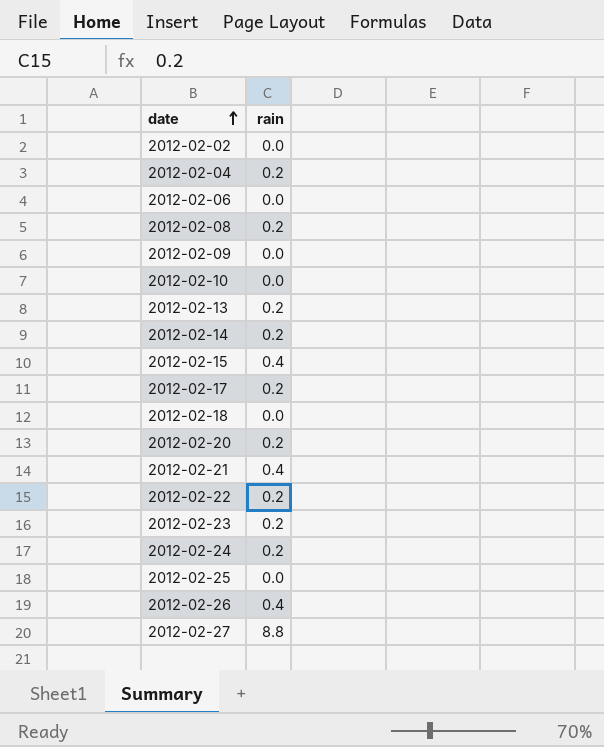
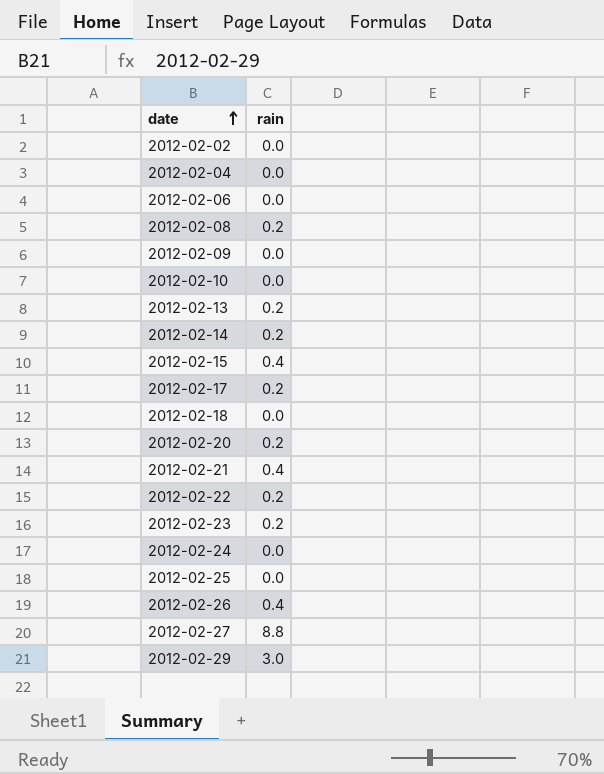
2012-02-04 | rain: 0.2 -> 0.0
2012-02-24 | rain: 0.2 -> 0.0
row 2012-02-29: none -> 3.0

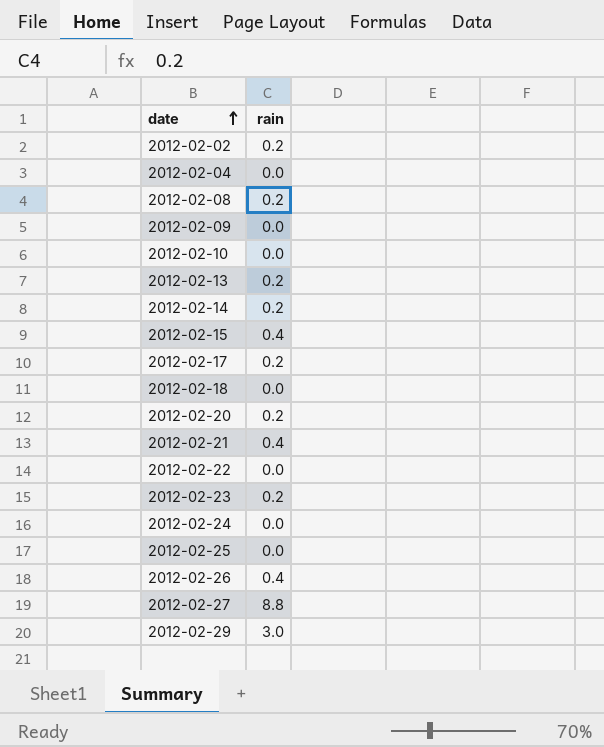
row 2012-02-06: 0.0 -> none
2012-02-02 | rain: 0.0 -> 0.2
2012-02-22 | rain: 0.2 -> 0.0

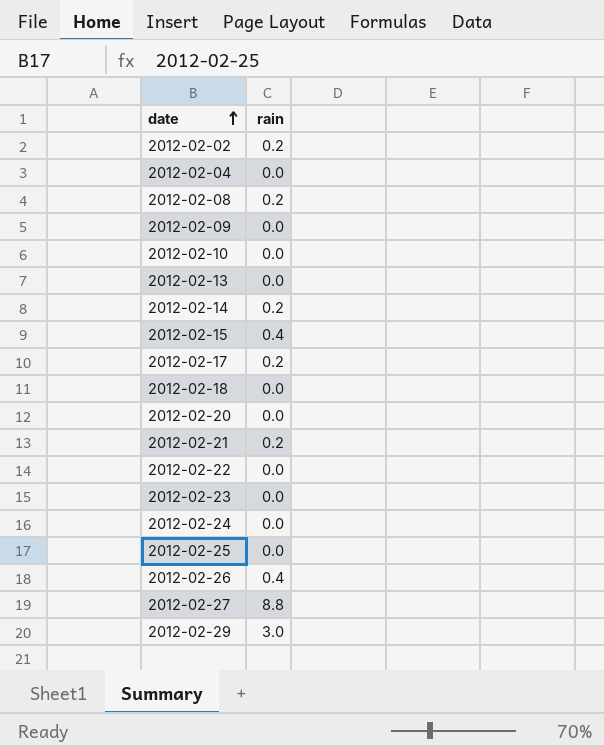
2012-02-13 | rain: 0.2 -> 0.0
2012-02-20 | rain: 0.2 -> 0.0
2012-02-21 | rain: 0.4 -> 0.2
2012-02-23 | rain: 0.2 -> 0.0

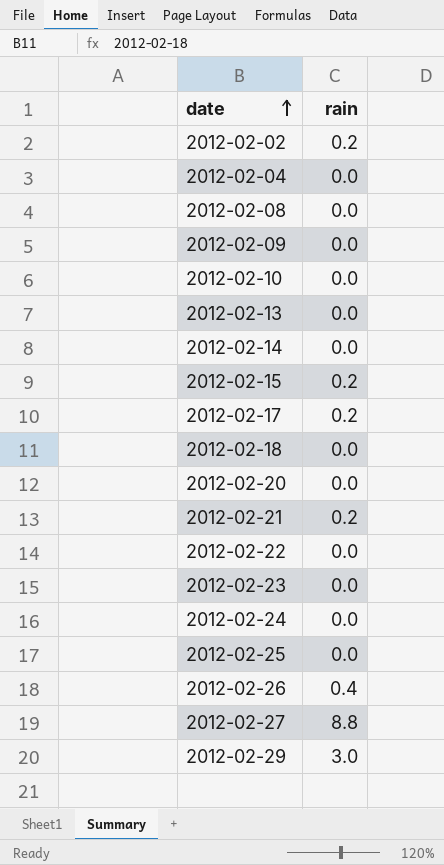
2012-02-08 | rain: 0.2 -> 0.0
2012-02-14 | rain: 0.2 -> 0.0
2012-02-15 | rain: 0.4 -> 0.2

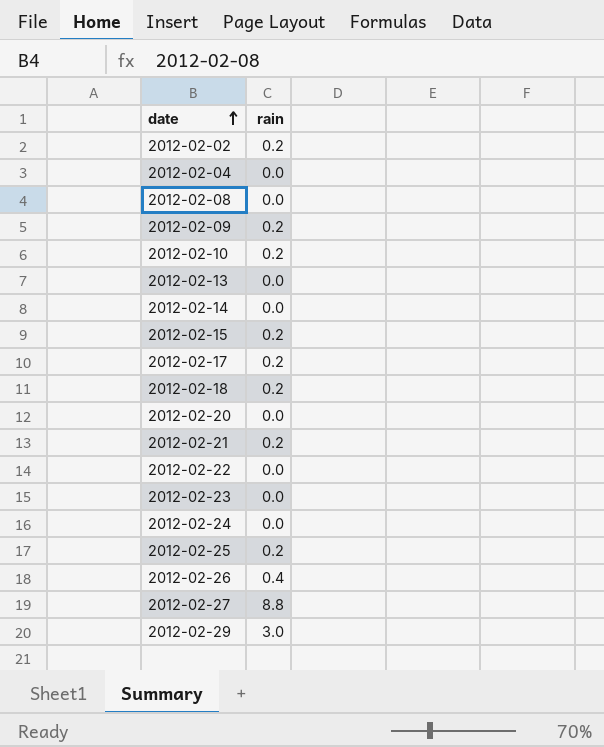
2012-02-09 | rain: 0.0 -> 0.2
2012-02-10 | rain: 0.0 -> 0.2
2012-02-18 | rain: 0.0 -> 0.2
2012-02-25 | rain: 0.0 -> 0.2

